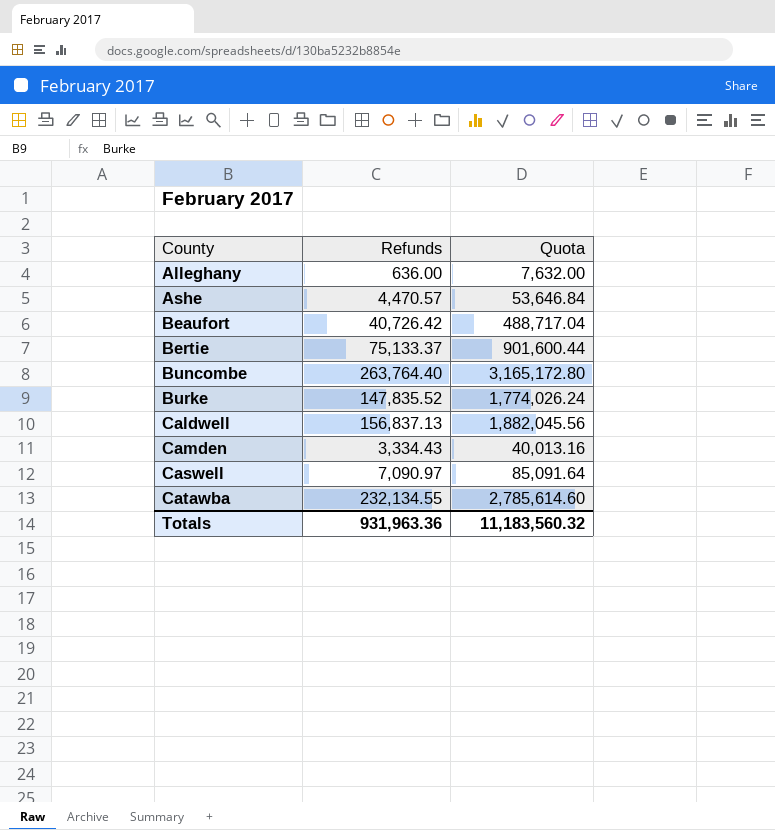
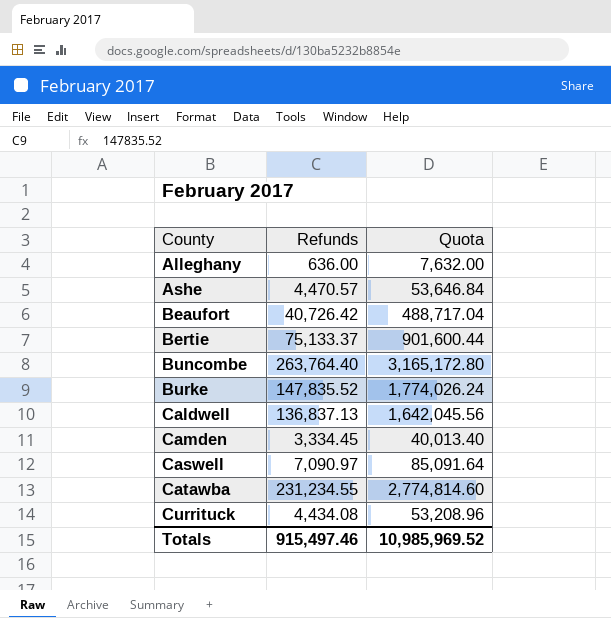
Caldwell | Refunds: 156,837.13 -> 136,837.13
Caldwell | Quota: 1,882,045.56 -> 1,642,045.56
Camden | Refunds: 3,334.43 -> 3,334.45
Camden | Quota: 40,013.16 -> 40,013.40
Catawba | Refunds: 232,134.55 -> 231,234.55
Catawba | Quota: 2,785,614.60 -> 2,774,814.60
row Currituck: none -> 4,434.08 | 53,208.96
Totals | Refunds: 931,963.36 -> 915,497.46
Totals | Quota: 11,183,560.32 -> 10,985,969.52

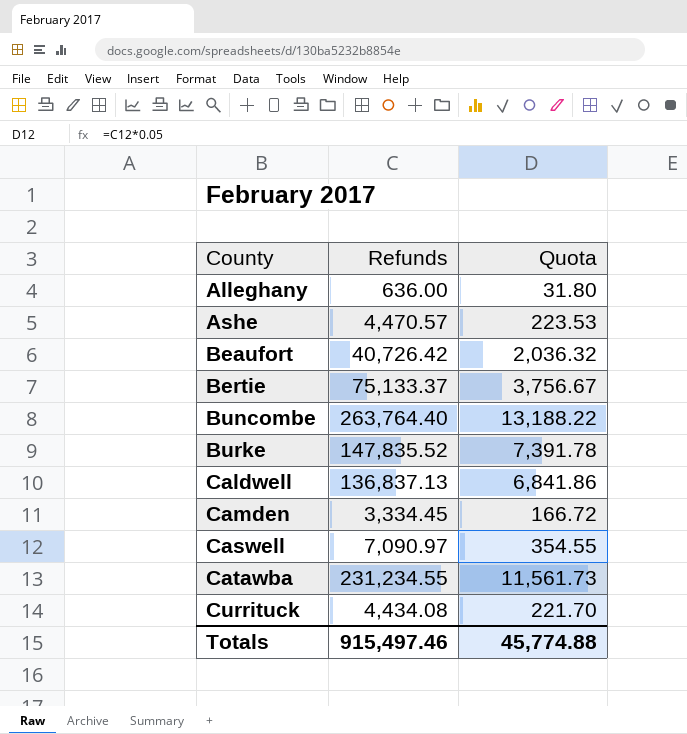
column Quota | formula: [Refunds] * 12 -> [Refunds] * 0.05
Totals | Quota: 10,985,969.52 -> 45,774.88

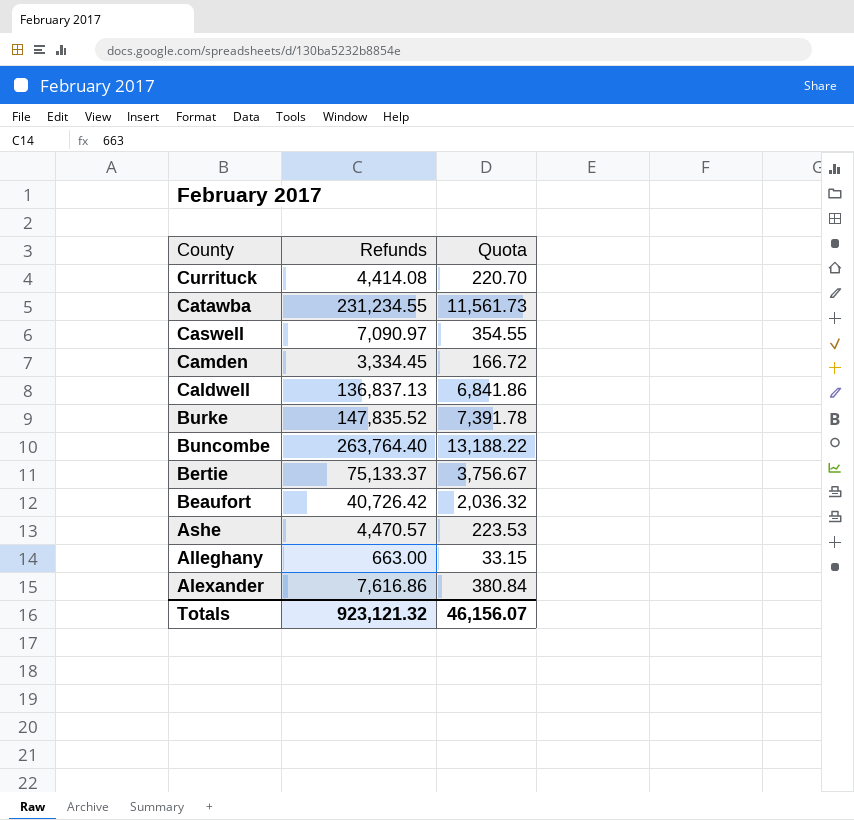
row order: County ascending -> County descending
Currituck | Refunds: 4,434.08 -> 4,414.08
Currituck | Quota: 221.70 -> 220.70
Alleghany | Refunds: 636.00 -> 663.00
Alleghany | Quota: 31.80 -> 33.15
row Alexander: none -> 7,616.86 | 380.84
Totals | Refunds: 915,497.46 -> 923,121.32
Totals | Quota: 45,774.88 -> 46,156.07

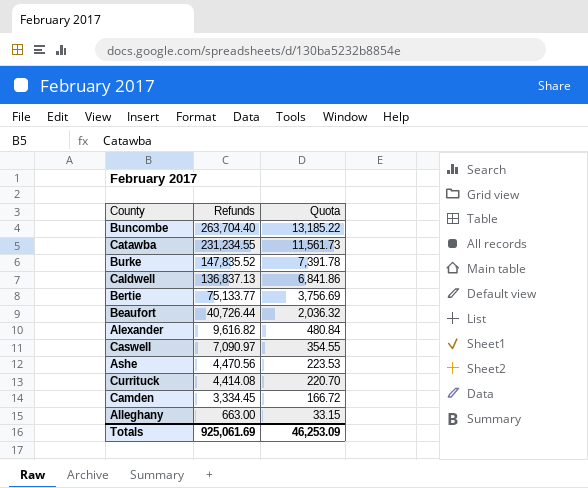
row order: County descending -> Refunds descending
Buncombe | Refunds: 263,764.40 -> 263,704.40
Buncombe | Quota: 13,188.22 -> 13,185.22
Bertie | Refunds: 75,133.37 -> 75,133.77
Bertie | Quota: 3,756.67 -> 3,756.69
Beaufort | Refunds: 40,726.42 -> 40,726.44
Alexander | Refunds: 7,616.86 -> 9,616.82
Alexander | Quota: 380.84 -> 480.84
Ashe | Refunds: 4,470.57 -> 4,470.56
Totals | Refunds: 923,121.32 -> 925,061.69
Totals | Quota: 46,156.07 -> 46,253.09

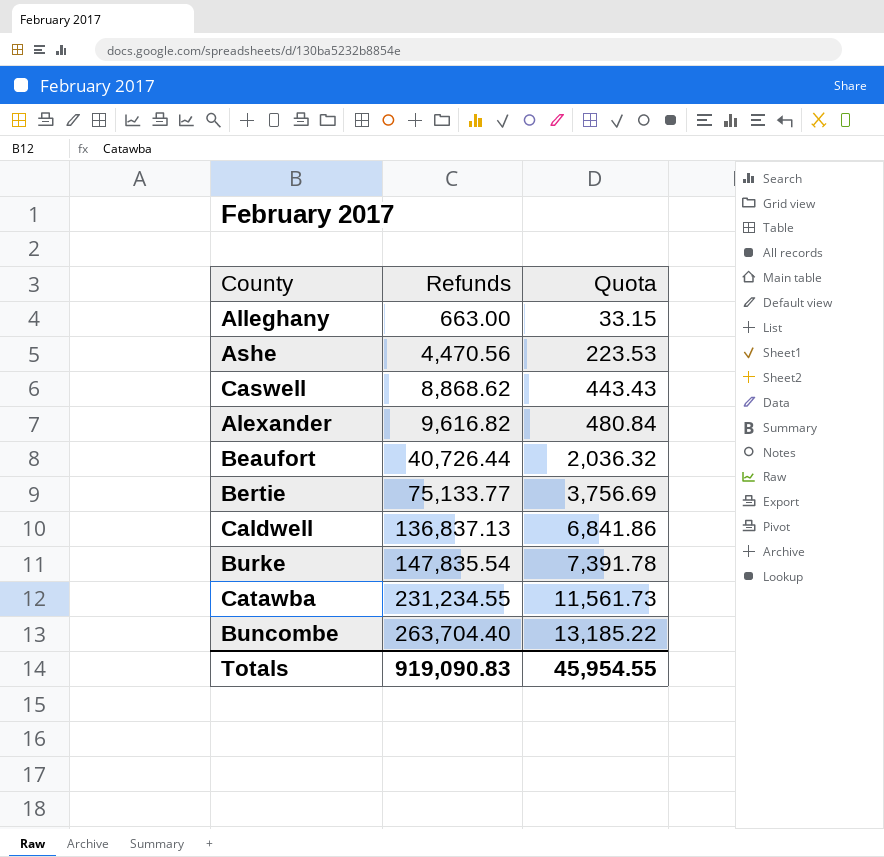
row order: Refunds descending -> Refunds ascending
row Currituck: 4,414.08 | 220.70 -> none
row Camden: 3,334.45 | 166.72 -> none
Caswell | Refunds: 7,090.97 -> 8,868.62
Caswell | Quota: 354.55 -> 443.43
Burke | Refunds: 147,835.52 -> 147,835.54
Totals | Refunds: 925,061.69 -> 919,090.83
Totals | Quota: 46,253.09 -> 45,954.55

